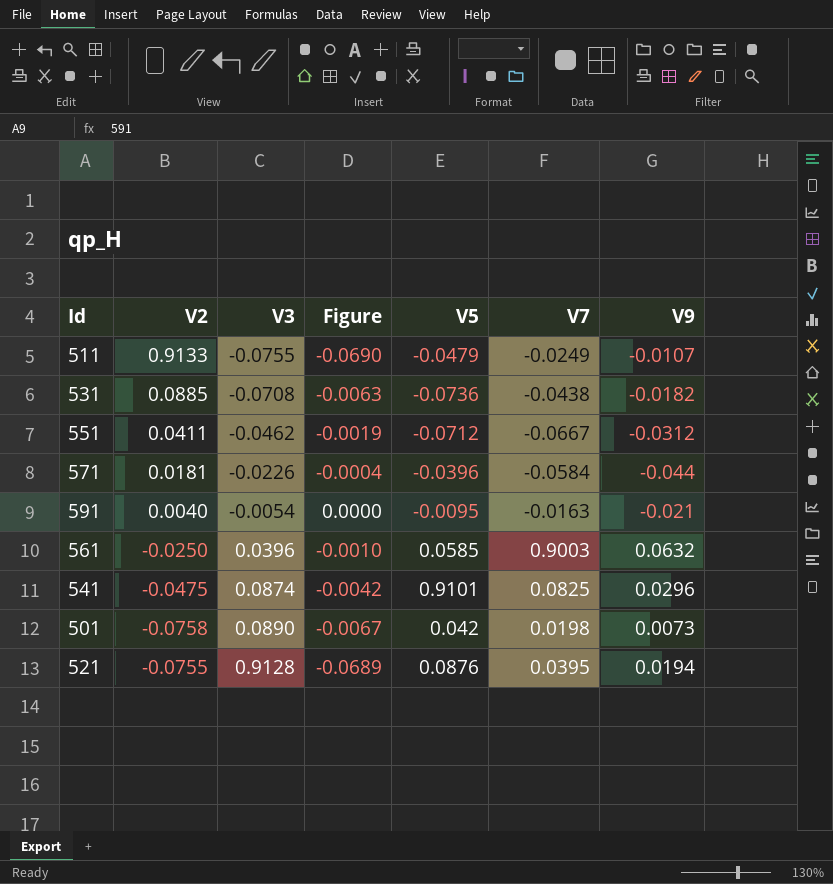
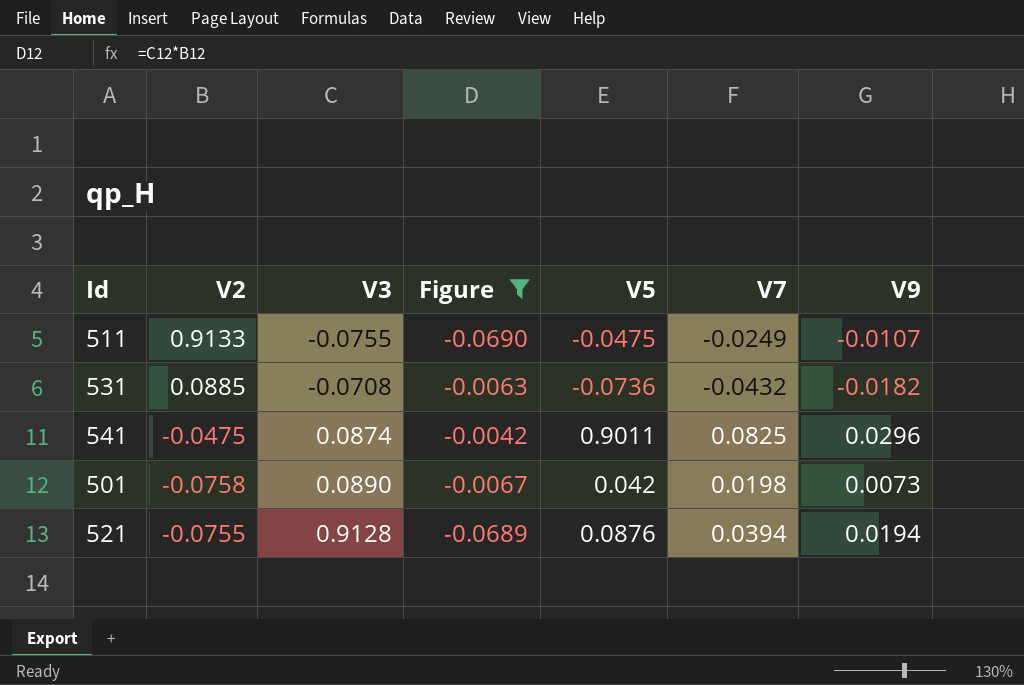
filter: none -> Figure <= -0.0042
511 | V5: -0.0479 -> -0.0475
531 | V7: -0.0438 -> -0.0432
541 | V5: 0.9101 -> 0.9011
521 | V7: 0.0395 -> 0.0394

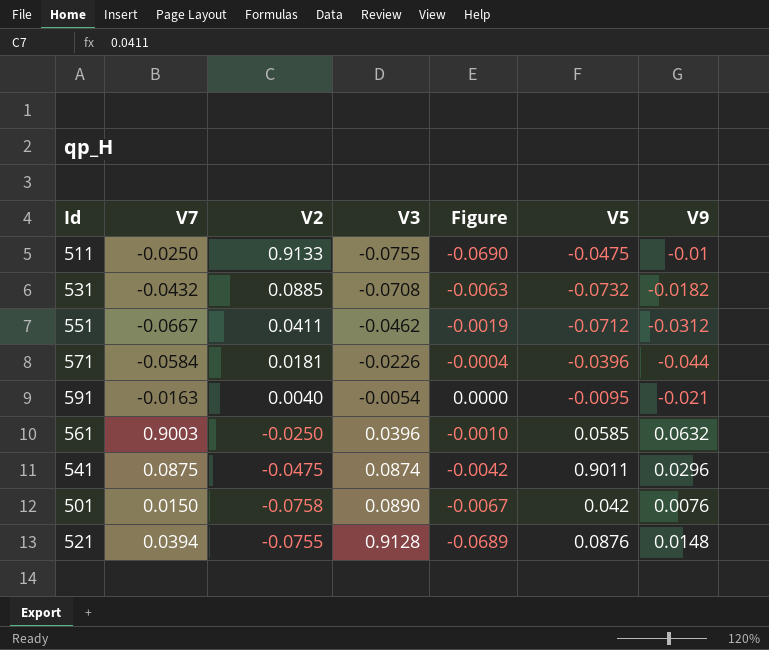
filter: Figure <= -0.0042 -> none
column V7 | position: 6 -> 2
511 | V7: -0.0249 -> -0.0250
511 | V9: -0.0107 -> -0.01
531 | V5: -0.0736 -> -0.0732
541 | V7: 0.0825 -> 0.0875
501 | V7: 0.0198 -> 0.0150
501 | V9: 0.0073 -> 0.0076
521 | V9: 0.0194 -> 0.0148

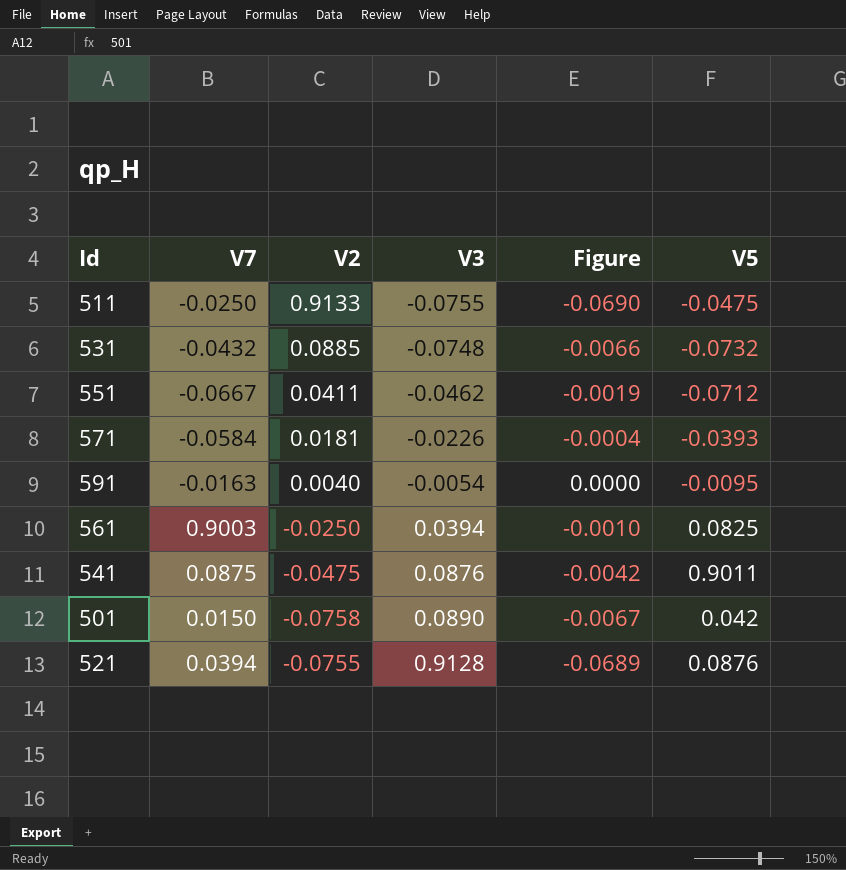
column V9 | position: 7 -> none
531 | V3: -0.0708 -> -0.0748
531 | Figure: -0.0063 -> -0.0066
571 | V5: -0.0396 -> -0.0393
561 | V3: 0.0396 -> 0.0394
561 | V5: 0.0585 -> 0.0825
541 | V3: 0.0874 -> 0.0876

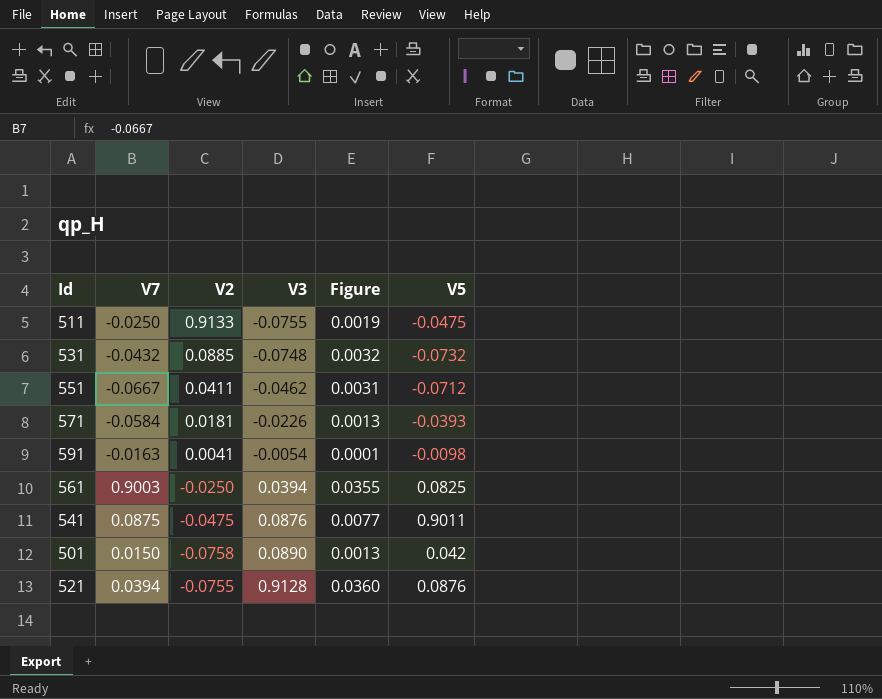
column Figure | formula: [V2] * [V3] -> [V7] * [V3]
591 | V2: 0.0040 -> 0.0041
591 | V5: -0.0095 -> -0.0098

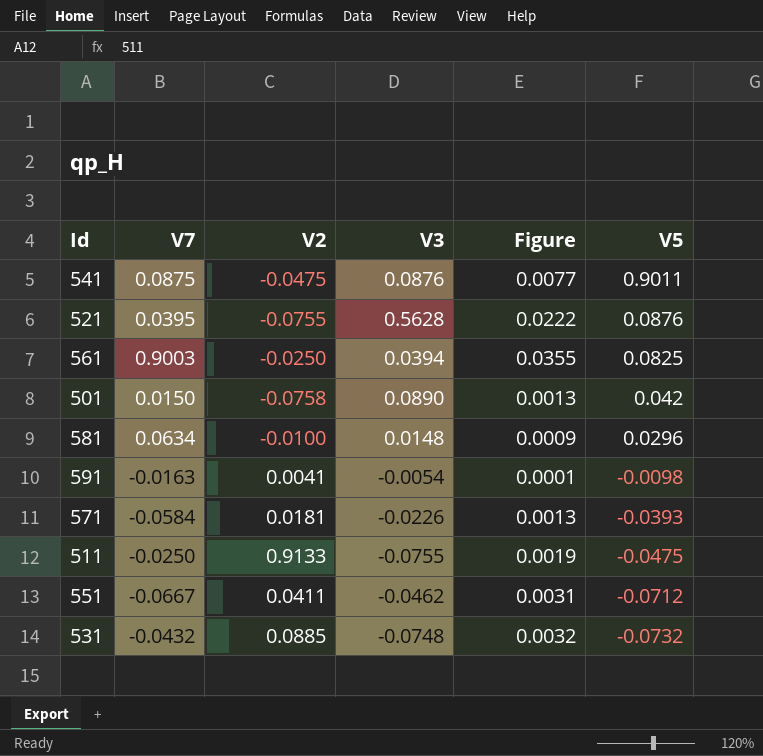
row order: V3 ascending -> V5 descending
521 | V7: 0.0394 -> 0.0395
521 | V3: 0.9128 -> 0.5628
521 | Figure: 0.0360 -> 0.0222
row 581: none -> 0.0634 | -0.0100 | 0.0148 | 0.0009 | 0.0296

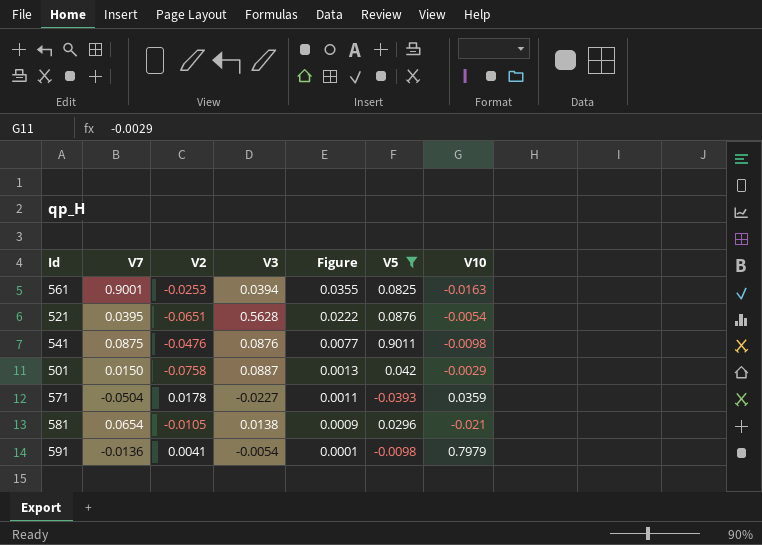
filter: none -> V5 >= -0.0393
row order: V5 descending -> Figure descending
column V10 | position: none -> 7
561 | V7: 0.9003 -> 0.9001
561 | V2: -0.0250 -> -0.0253
521 | V2: -0.0755 -> -0.0651
541 | V2: -0.0475 -> -0.0476
501 | V3: 0.0890 -> 0.0887
571 | V7: -0.0584 -> -0.0504
571 | V2: 0.0181 -> 0.0178
571 | V3: -0.0226 -> -0.0227
571 | Figure: 0.0013 -> 0.0011
581 | V7: 0.0634 -> 0.0654
581 | V2: -0.0100 -> -0.0105
581 | V3: 0.0148 -> 0.0138
591 | V7: -0.0163 -> -0.0136

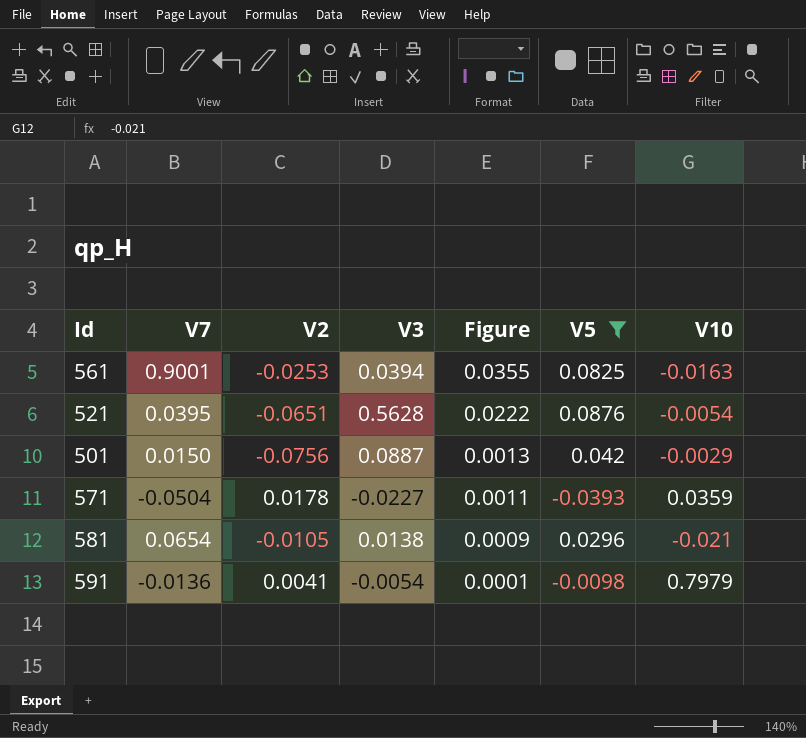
row 541: 0.0875 | -0.0476 | 0.0876 | 0.0077 | 0.9011 | -0.0098 -> none
501 | V2: -0.0758 -> -0.0756

